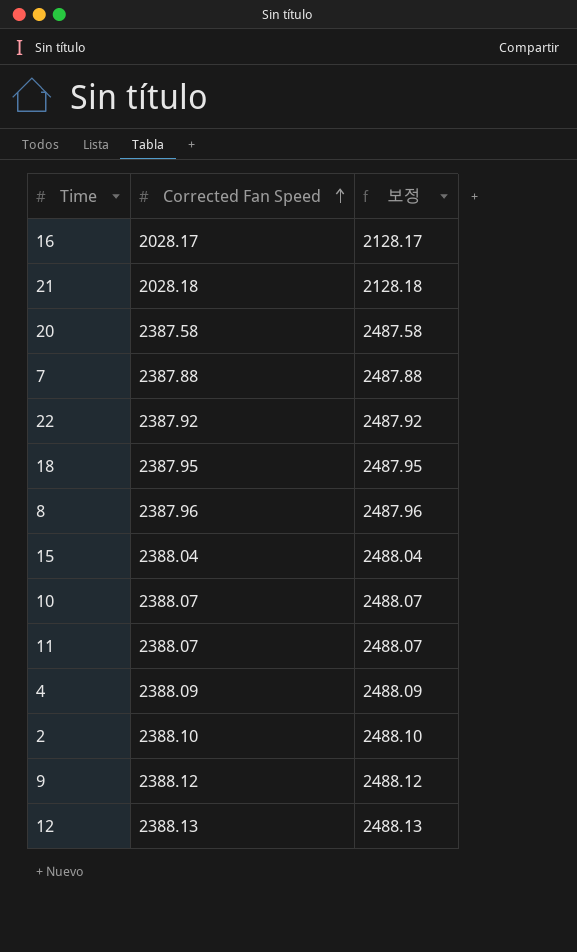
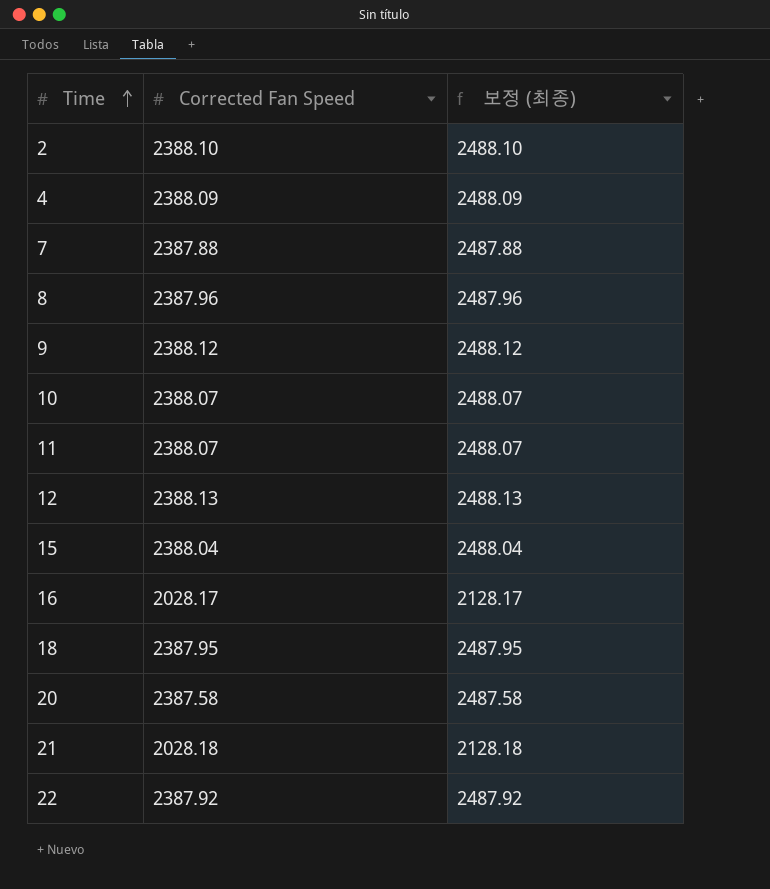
row order: Corrected Fan Speed ascending -> Time ascending
column name: 보정 -> 보정 (최종)

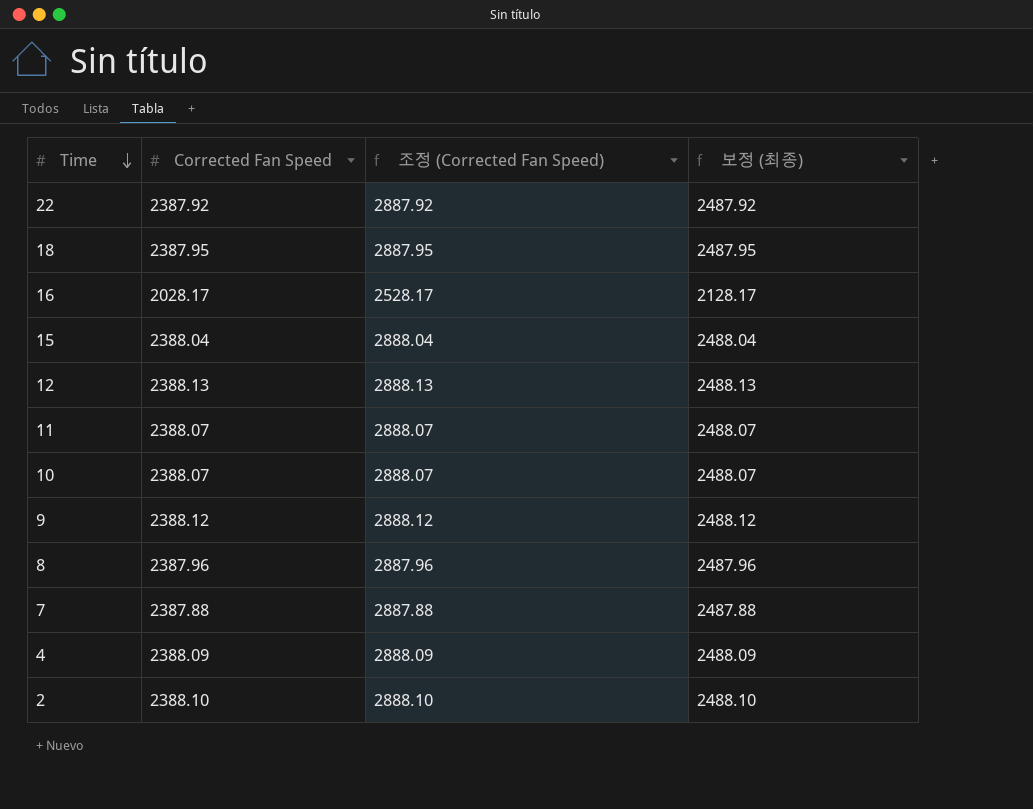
row order: Time ascending -> Time descending
column 조정 (Corrected Fan Speed) | formula: none -> [Corrected Fan Speed] + 500
row 20: 2387.58 | 2487.58 -> none
row 21: 2028.18 | 2128.18 -> none

